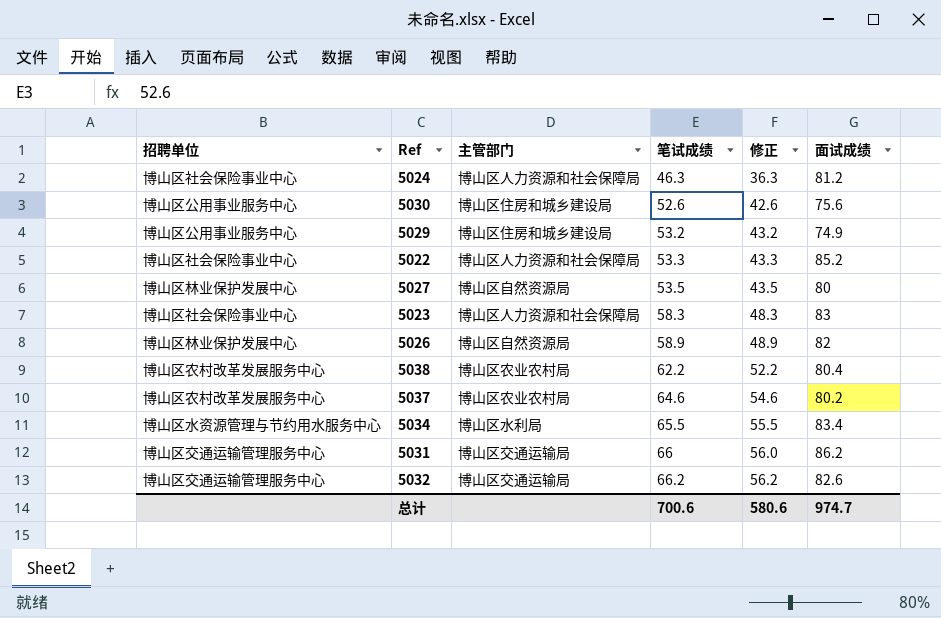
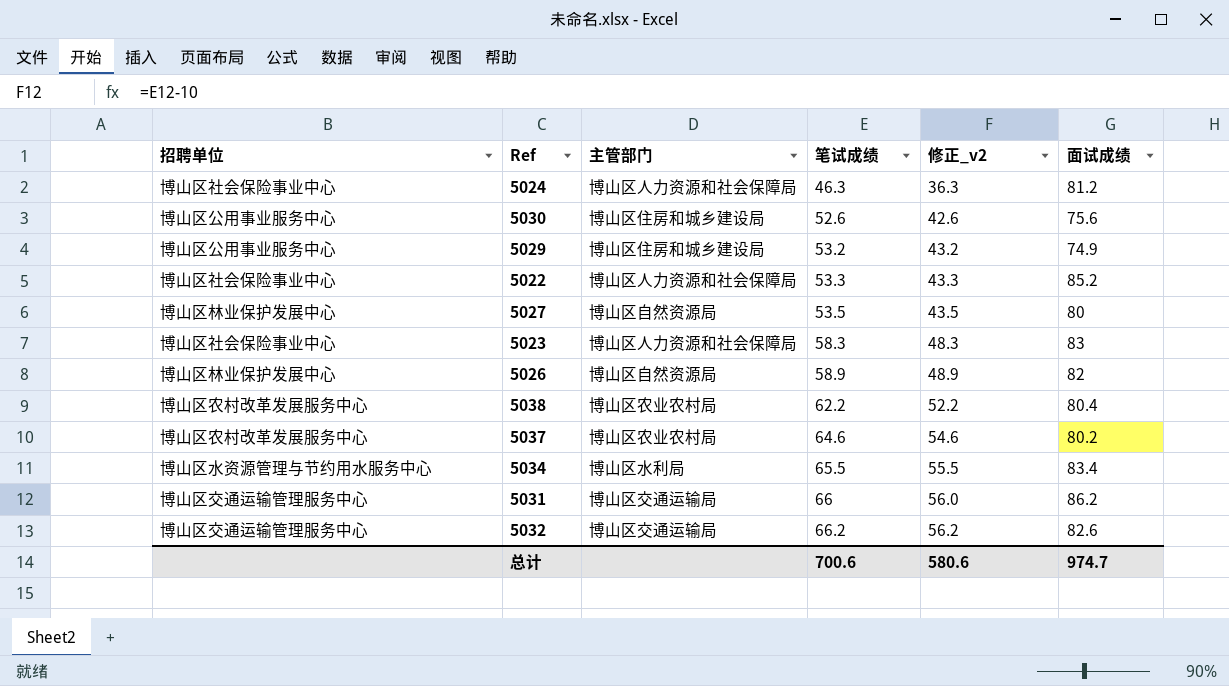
column name: 修正 -> 修正_v2

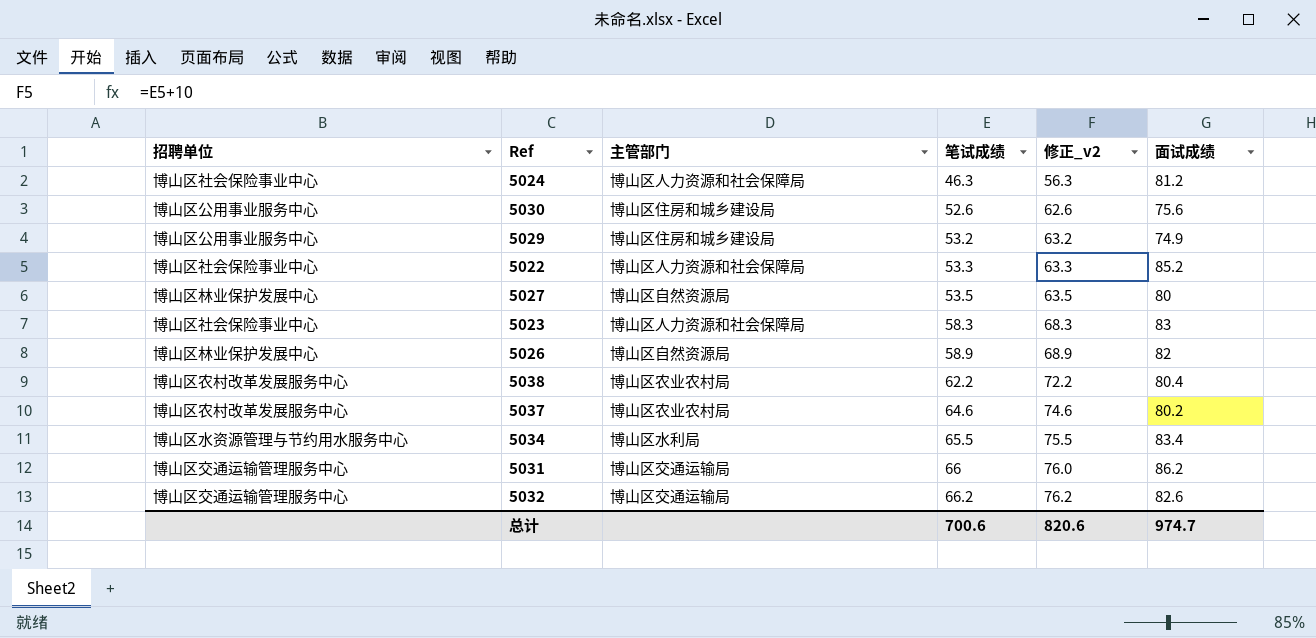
column 修正_v2 | formula: [笔试成绩] - 10 -> [笔试成绩] + 10
总计 | 修正_v2: 580.6 -> 820.6

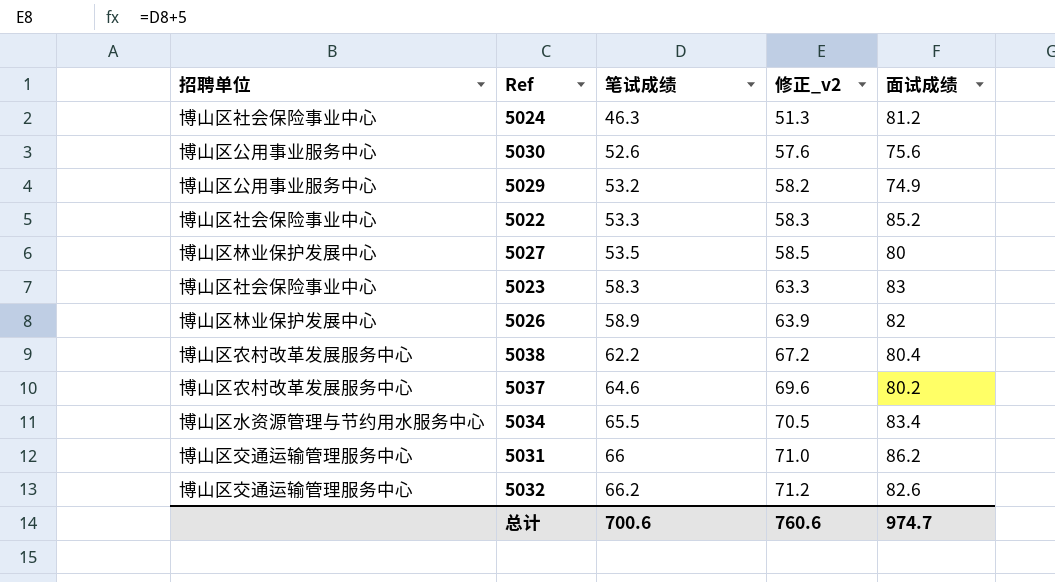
column 主管部门 | position: 3 -> none
column 修正_v2 | formula: [笔试成绩] + 10 -> [笔试成绩] + 5
总计 | 修正_v2: 820.6 -> 760.6

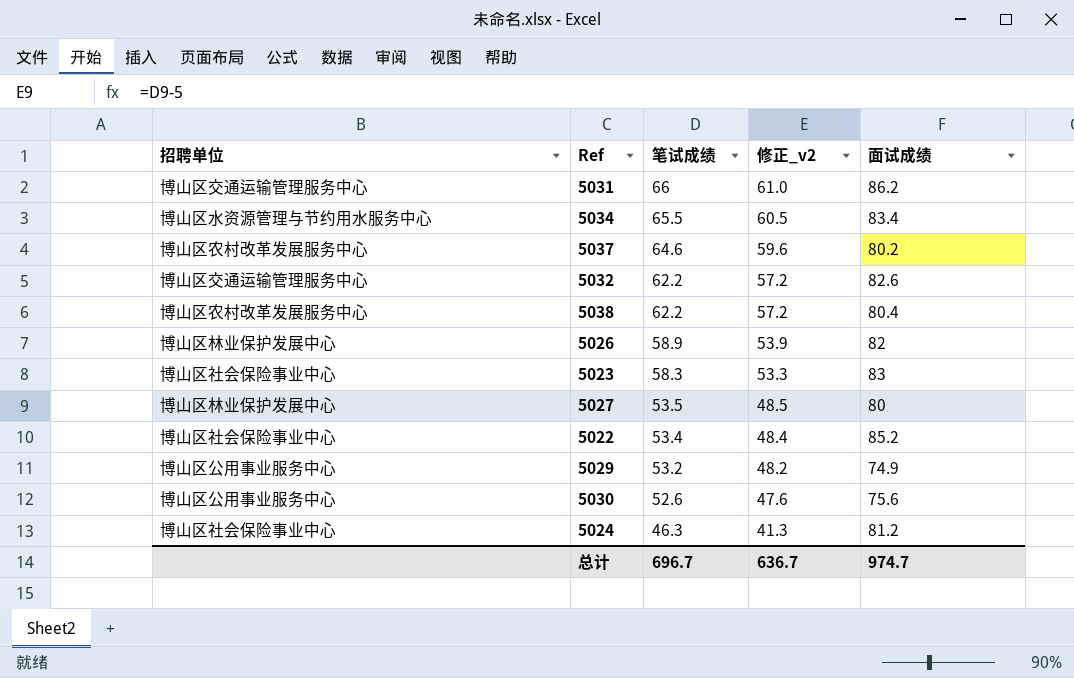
row order: 笔试成绩 ascending -> 笔试成绩 descending
column 修正_v2 | formula: [笔试成绩] + 5 -> [笔试成绩] - 5
5032 | 笔试成绩: 66.2 -> 62.2
5022 | 笔试成绩: 53.3 -> 53.4
总计 | 笔试成绩: 700.6 -> 696.7
总计 | 修正_v2: 760.6 -> 636.7

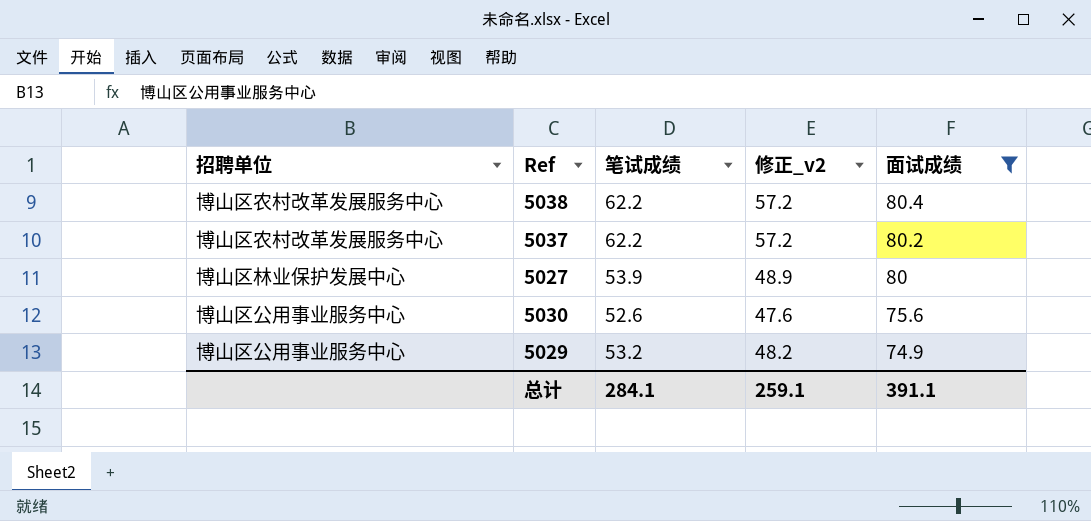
filter: none -> 面试成绩 <= 80.4
row order: 笔试成绩 descending -> 面试成绩 descending
5037 | 笔试成绩: 64.6 -> 62.2
5037 | 修正_v2: 59.6 -> 57.2
5027 | 笔试成绩: 53.5 -> 53.9
5027 | 修正_v2: 48.5 -> 48.9
总计 | 笔试成绩: 696.7 -> 284.1
总计 | 修正_v2: 636.7 -> 259.1
总计 | 面试成绩: 974.7 -> 391.1

